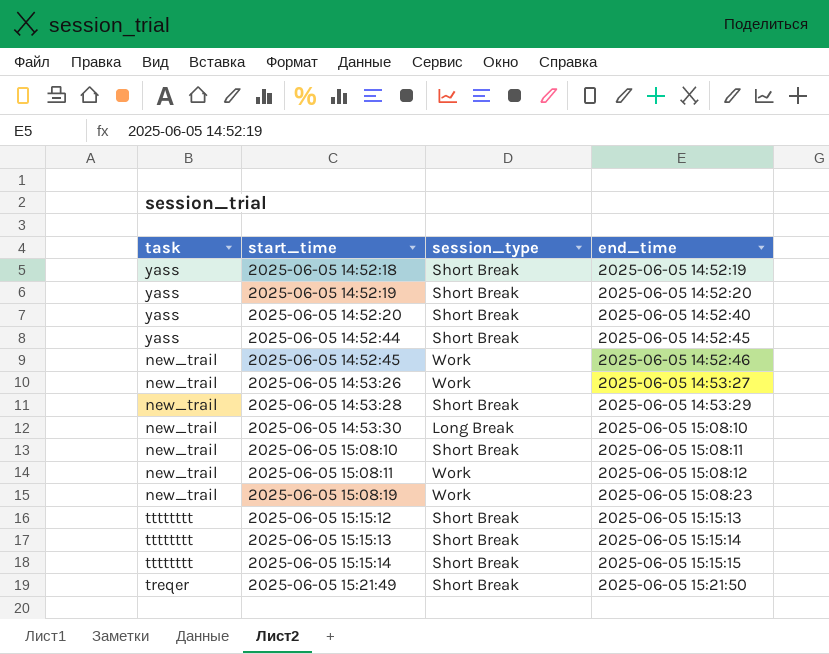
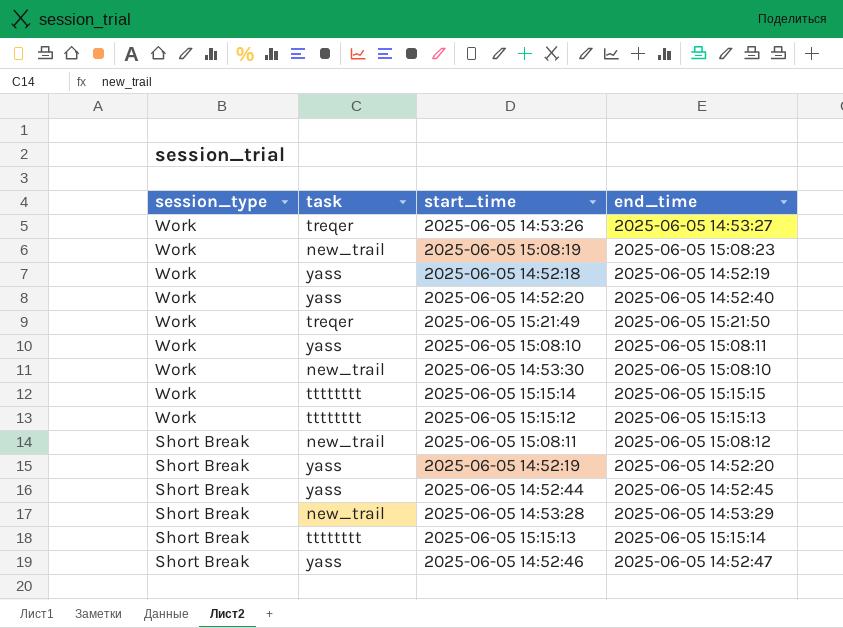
row order: start_time ascending -> session_type descending
column session_type | position: 3 -> 1
row 2025-06-05 14:52:45: new_trail | Work | 2025-06-05 14:52:46 -> none
2025-06-05 14:53:26 | task: new_trail -> treqer
2025-06-05 14:52:18 | session_type: Short Break -> Work
2025-06-05 14:52:20 | session_type: Short Break -> Work
2025-06-05 15:21:49 | session_type: Short Break -> Work
2025-06-05 15:08:10 | session_type: Short Break -> Work
2025-06-05 15:08:10 | task: new_trail -> yass
2025-06-05 14:53:30 | session_type: Long Break -> Work
2025-06-05 15:15:14 | session_type: Short Break -> Work
2025-06-05 15:15:12 | session_type: Short Break -> Work
2025-06-05 15:08:11 | session_type: Work -> Short Break
row 2025-06-05 14:52:46: none -> Short Break | yass | 2025-06-05 14:52:47

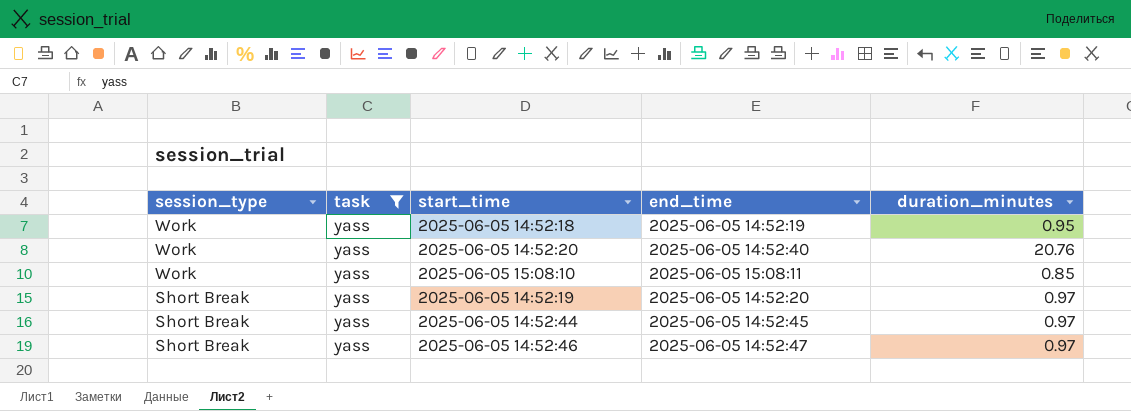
filter: none -> task = yass
column duration_minutes | position: none -> 5

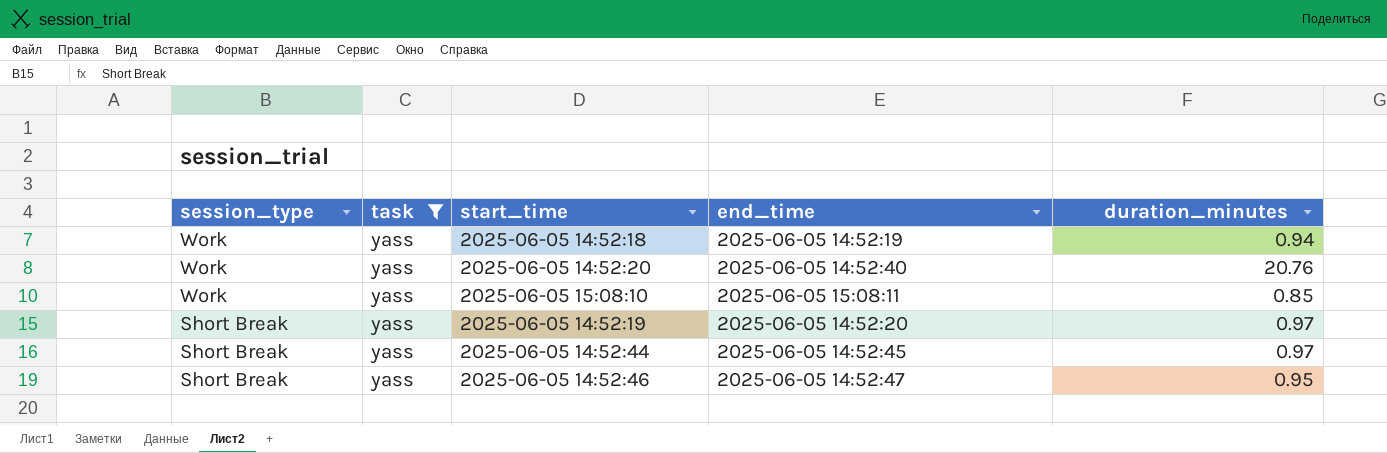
2025-06-05 14:52:18 | duration_minutes: 0.95 -> 0.94
2025-06-05 14:52:46 | duration_minutes: 0.97 -> 0.95

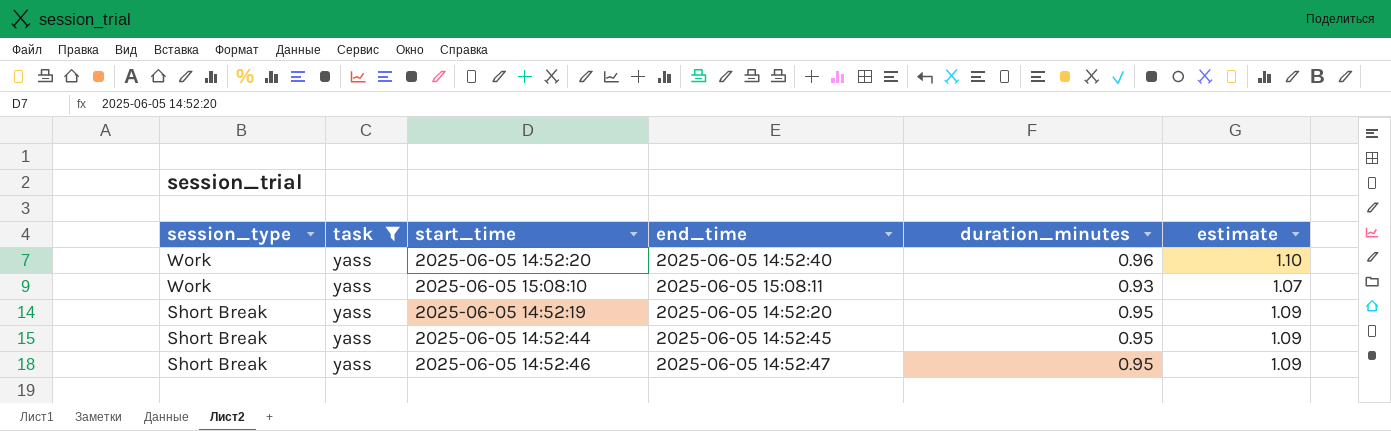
column estimate | formula: none -> [duration_minutes] * 1.15
row 2025-06-05 14:52:18: Work | yass | 2025-06-05 14:52:19 | 0.94 -> none
2025-06-05 14:52:20 | duration_minutes: 20.76 -> 0.96
2025-06-05 15:08:10 | duration_minutes: 0.85 -> 0.93
2025-06-05 14:52:19 | duration_minutes: 0.97 -> 0.95
2025-06-05 14:52:44 | duration_minutes: 0.97 -> 0.95

